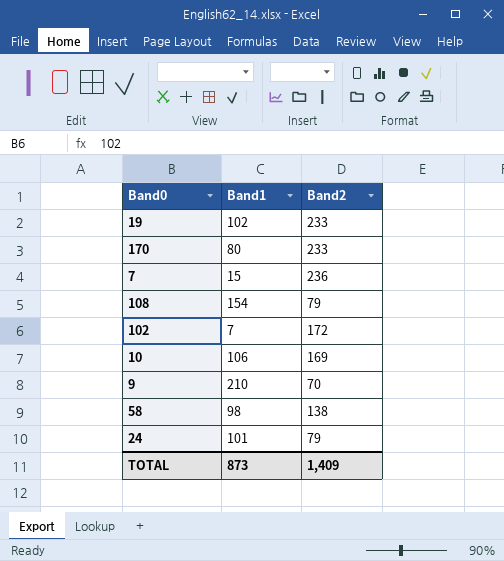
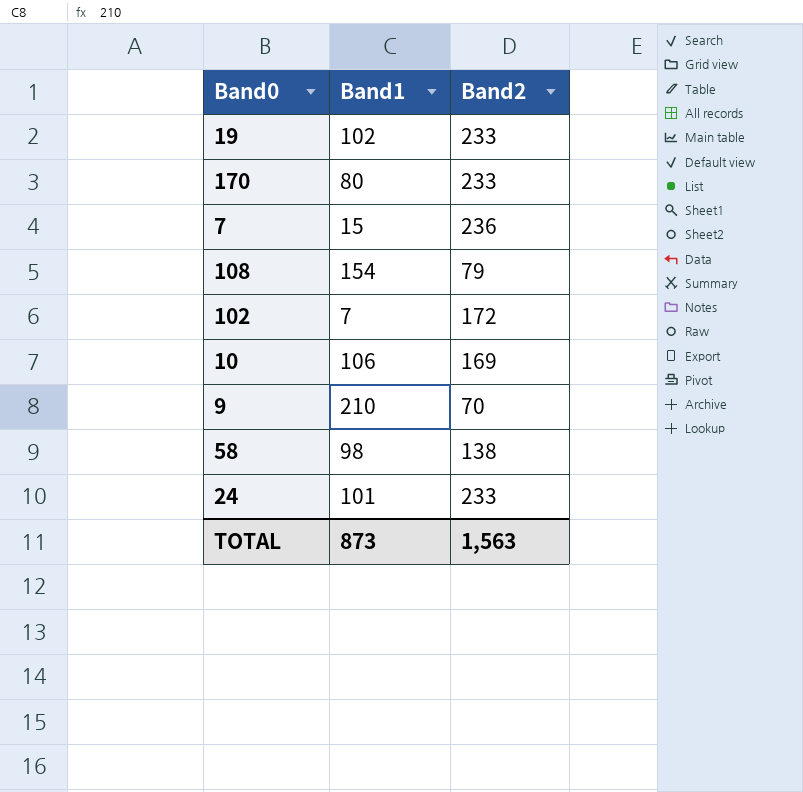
24 | Band2: 79 -> 233
TOTAL | Band2: 1,409 -> 1,563

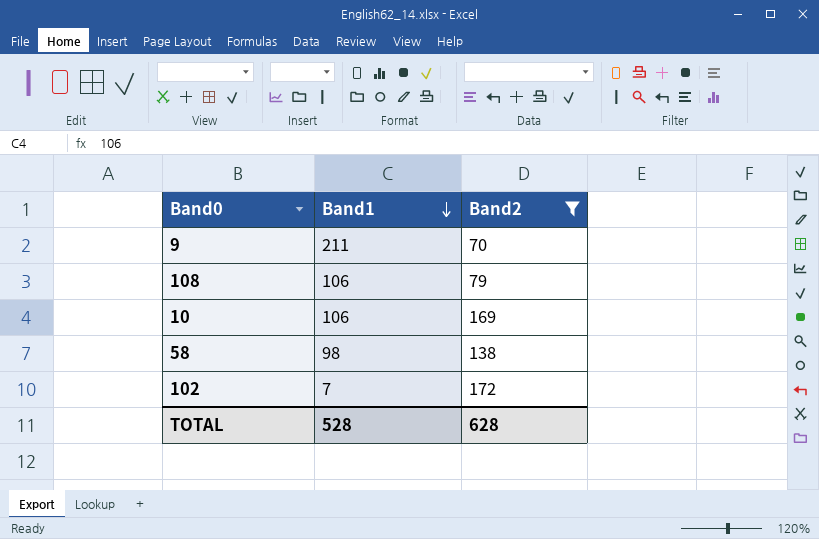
filter: none -> Band2 <= 172
row order: none -> Band1 descending
9 | Band1: 210 -> 211
108 | Band1: 154 -> 106
TOTAL | Band1: 873 -> 528
TOTAL | Band2: 1,563 -> 628

